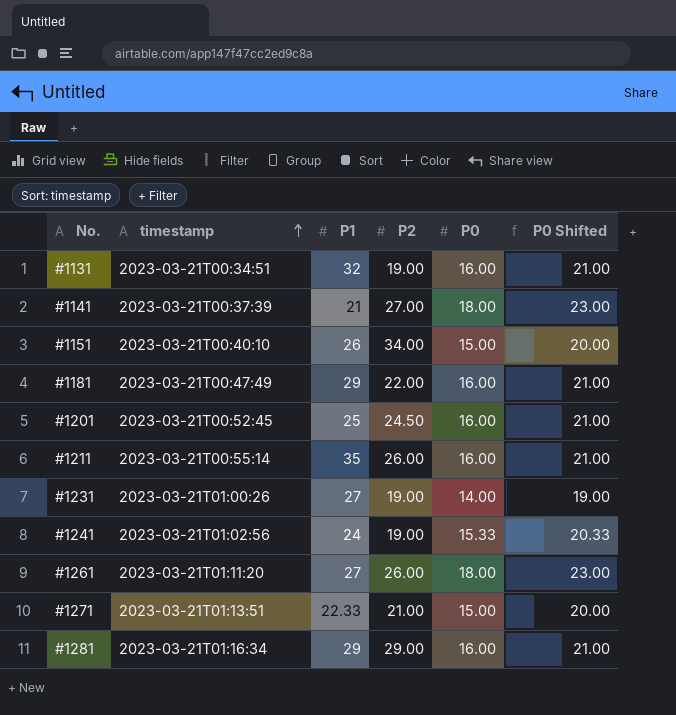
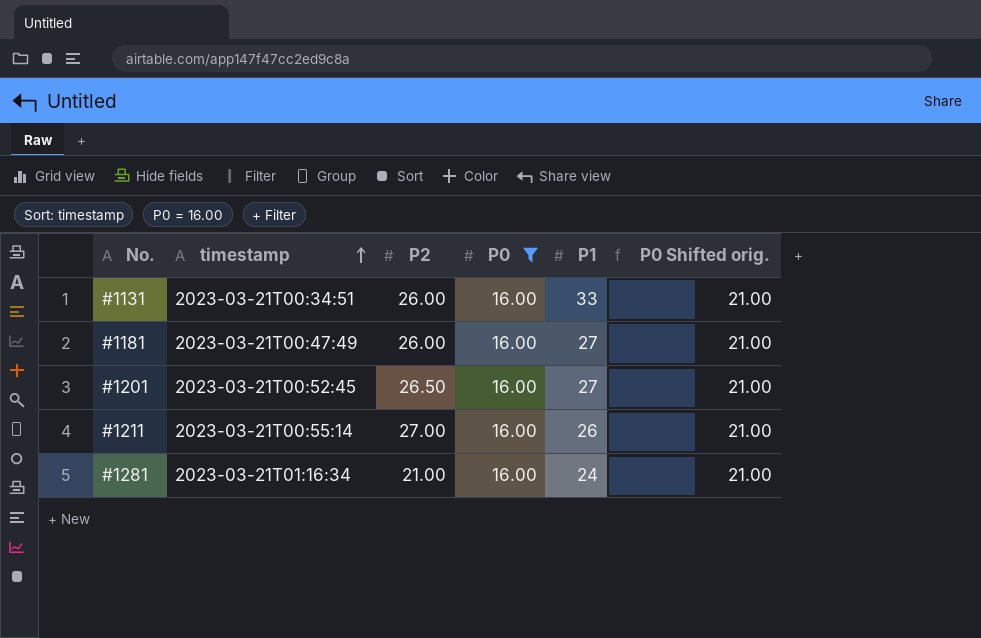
filter: none -> P0 = 16.00
column P1 | position: 3 -> 5
column name: P0 Shifted -> P0 Shifted orig.
#1131 | P2: 19.00 -> 26.00
#1131 | P1: 32 -> 33
#1181 | P2: 22.00 -> 26.00
#1181 | P1: 29 -> 27
#1201 | P2: 24.50 -> 26.50
#1201 | P1: 25 -> 27
#1211 | P2: 26.00 -> 27.00
#1211 | P1: 35 -> 26
#1281 | P2: 29.00 -> 21.00
#1281 | P1: 29 -> 24

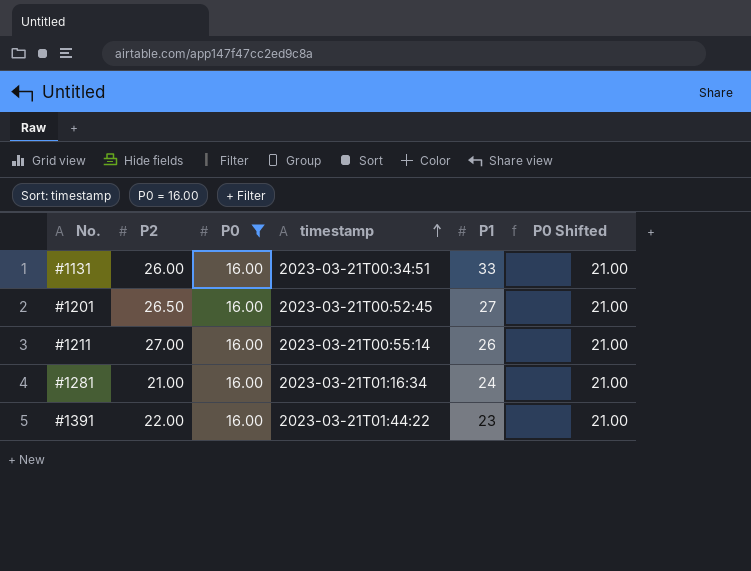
column timestamp | position: 2 -> 4
column name: P0 Shifted orig. -> P0 Shifted
row #1181: 2023-03-21T00:47:49 | 26.00 | 16.00 | 27 | 21.00 -> none
row #1391: none -> 22.00 | 16.00 | 2023-03-21T01:44:22 | 23 | 21.00

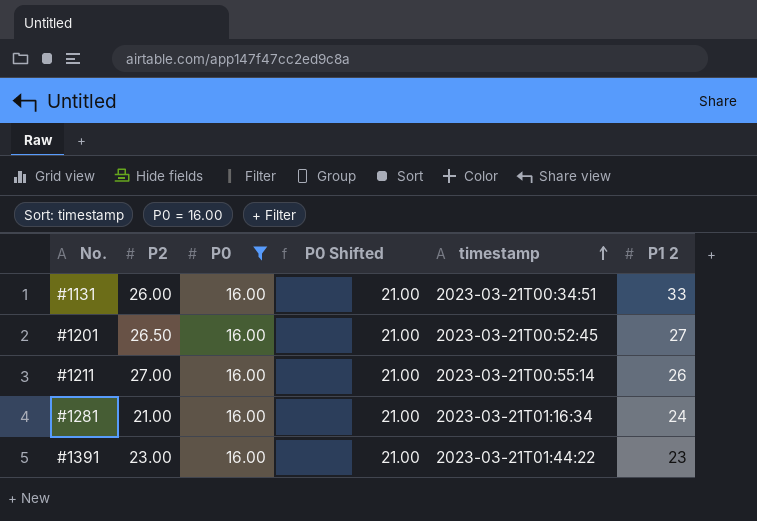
column P0 Shifted | position: 6 -> 4
column name: P1 -> P1 2
#1391 | P2: 22.00 -> 23.00

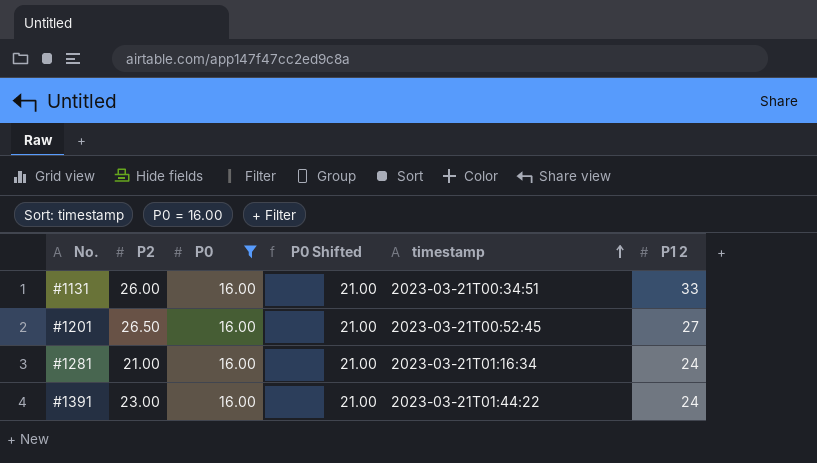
row #1211: 27.00 | 16.00 | 21.00 | 2023-03-21T00:55:14 | 26 -> none
#1391 | P1 2: 23 -> 24

